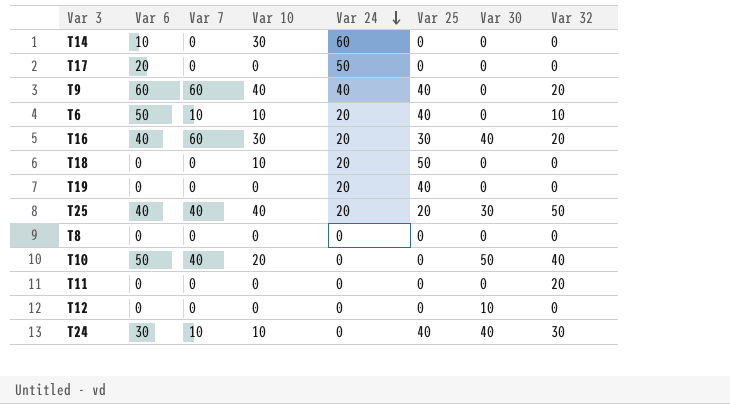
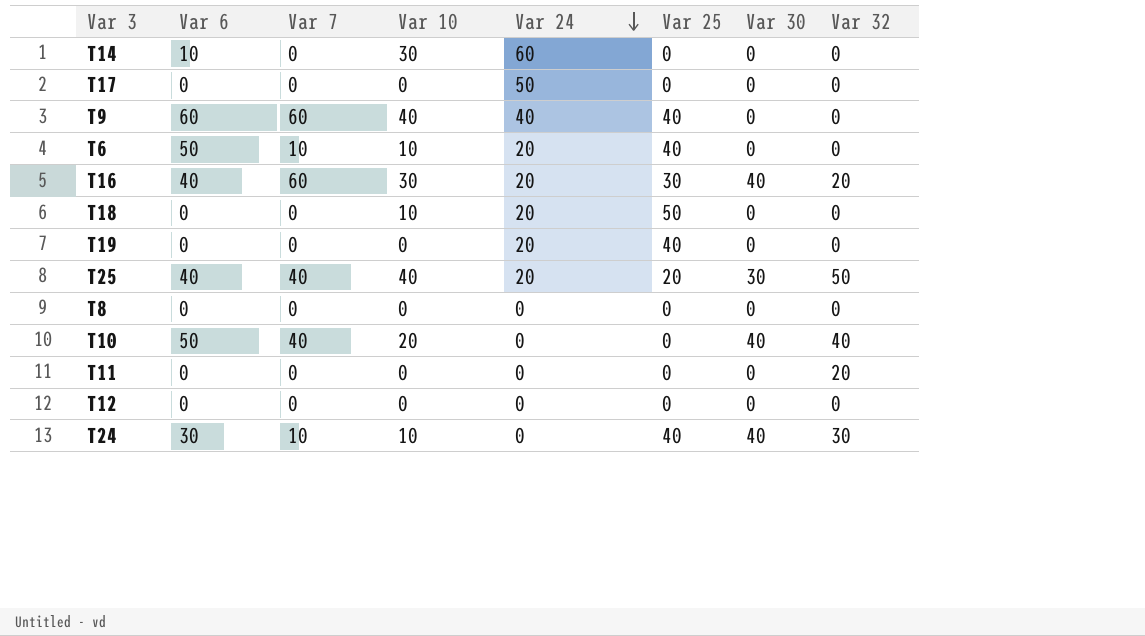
T17 | Var 6: 20 -> 0
T9 | Var 32: 20 -> 0
T6 | Var 32: 10 -> 0
T10 | Var 30: 50 -> 40
T12 | Var 30: 10 -> 0

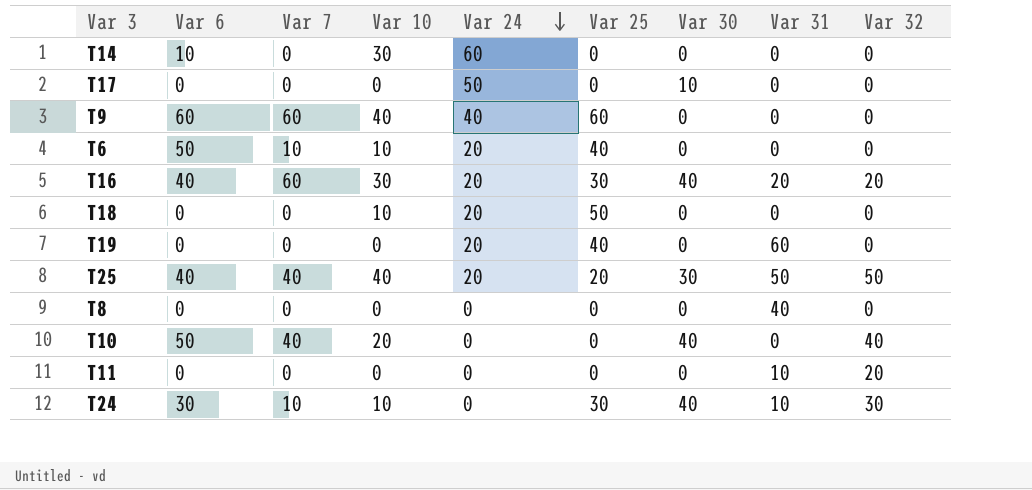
column Var 31 | position: none -> 8
row T12: 0 | 0 | 0 | 0 | 0 | 0 | 0 -> none
T17 | Var 30: 0 -> 10
T9 | Var 25: 40 -> 60
T24 | Var 25: 40 -> 30

